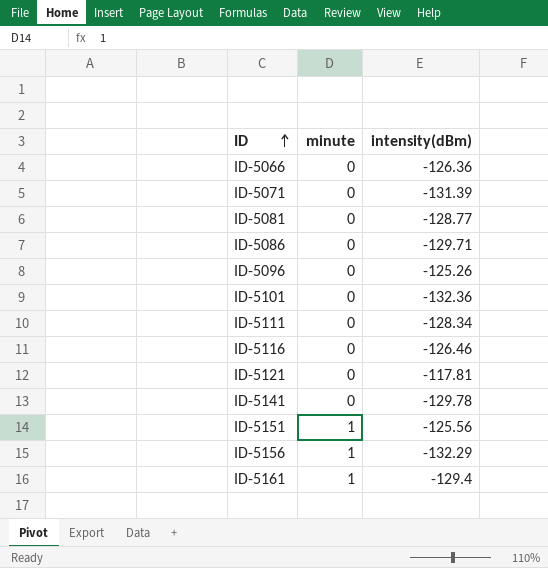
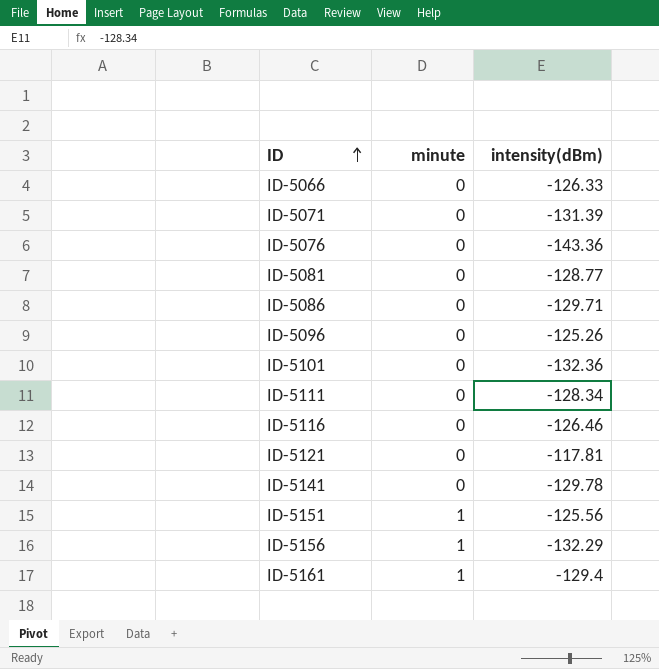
ID-5066 | intensity(dBm): -126.36 -> -126.33
row ID-5076: none -> 0 | -143.36

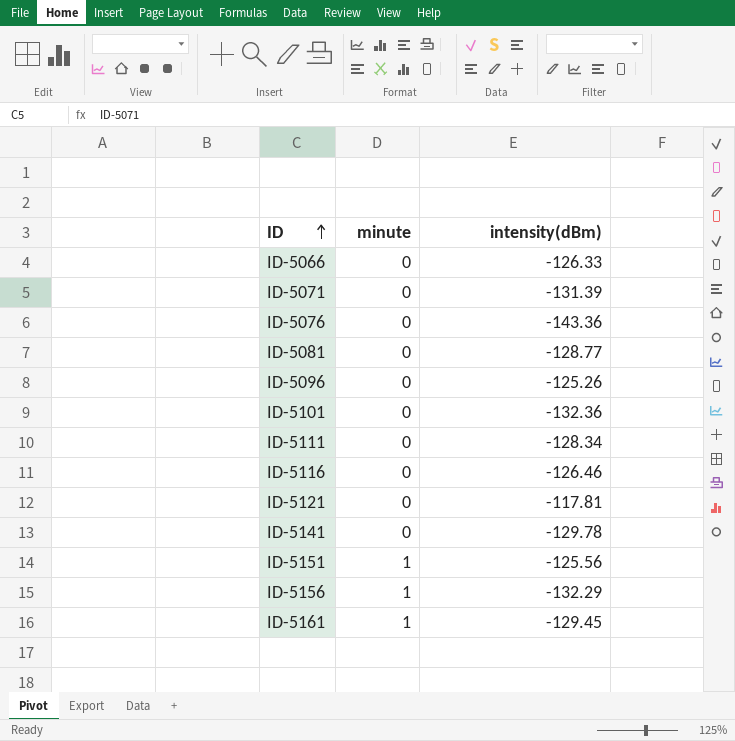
row ID-5086: 0 | -129.71 -> none
ID-5161 | intensity(dBm): -129.4 -> -129.45

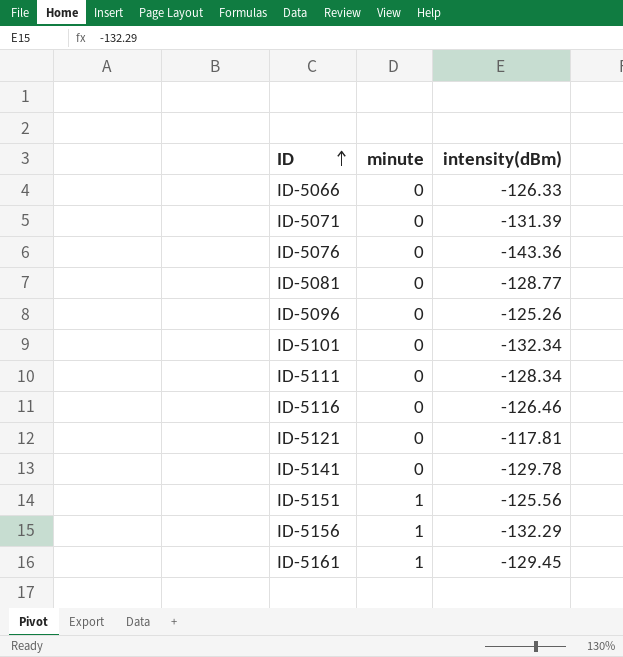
ID-5101 | intensity(dBm): -132.36 -> -132.34

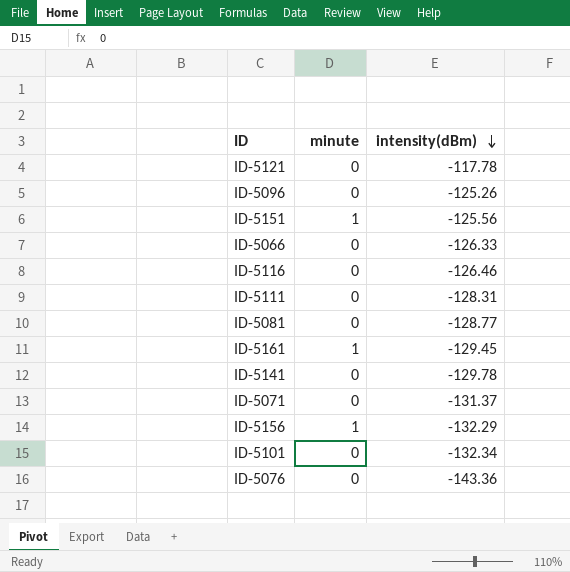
row order: ID ascending -> intensity(dBm) descending
ID-5121 | intensity(dBm): -117.81 -> -117.78
ID-5111 | intensity(dBm): -128.34 -> -128.31
ID-5071 | intensity(dBm): -131.39 -> -131.37

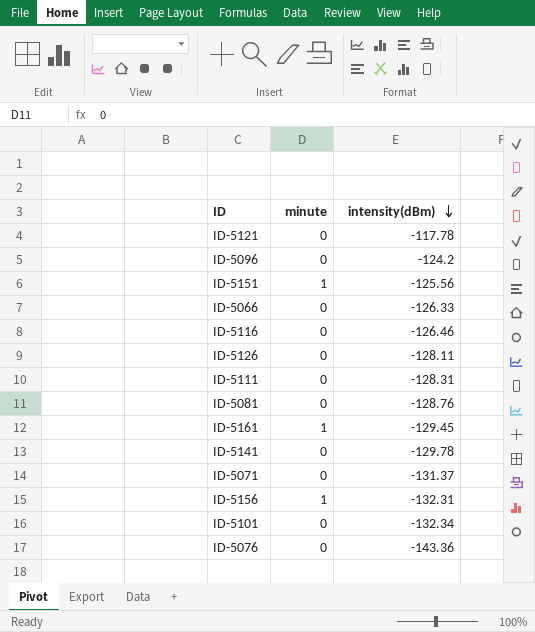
ID-5096 | intensity(dBm): -125.26 -> -124.2
row ID-5126: none -> 0 | -128.11
ID-5081 | intensity(dBm): -128.77 -> -128.76
ID-5156 | intensity(dBm): -132.29 -> -132.31

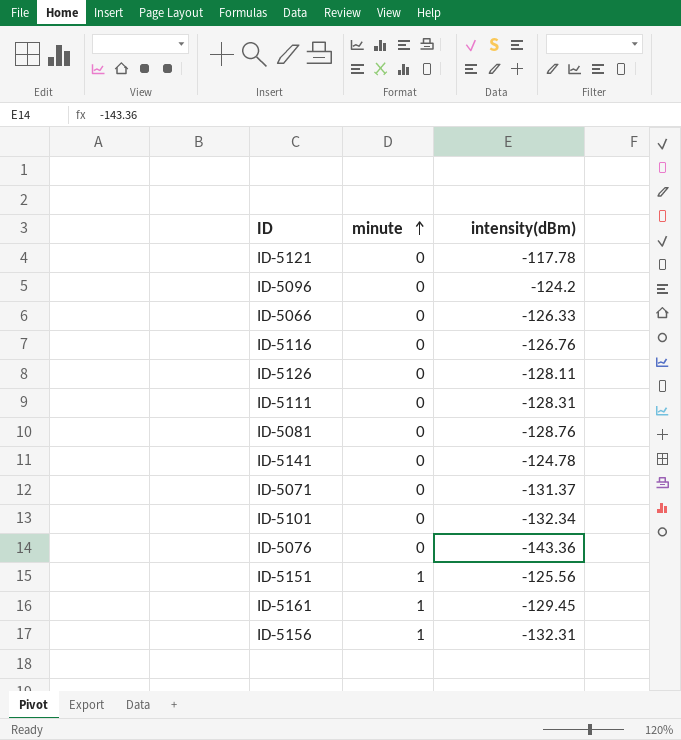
row order: intensity(dBm) descending -> minute ascending
ID-5116 | intensity(dBm): -126.46 -> -126.76
ID-5141 | intensity(dBm): -129.78 -> -124.78

